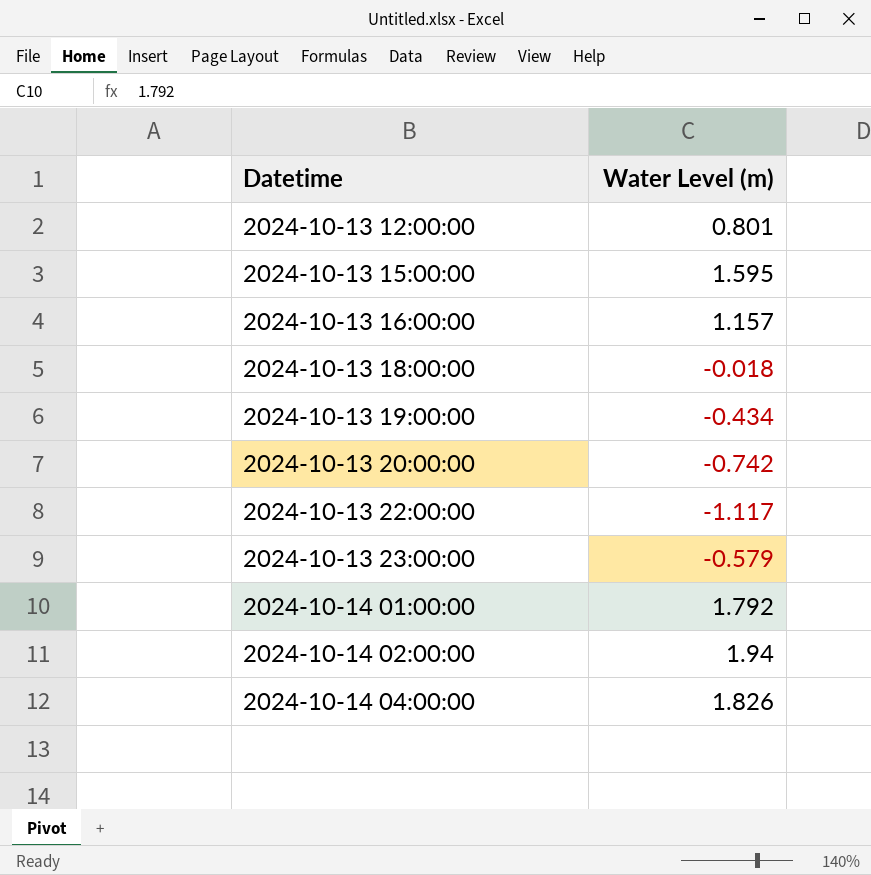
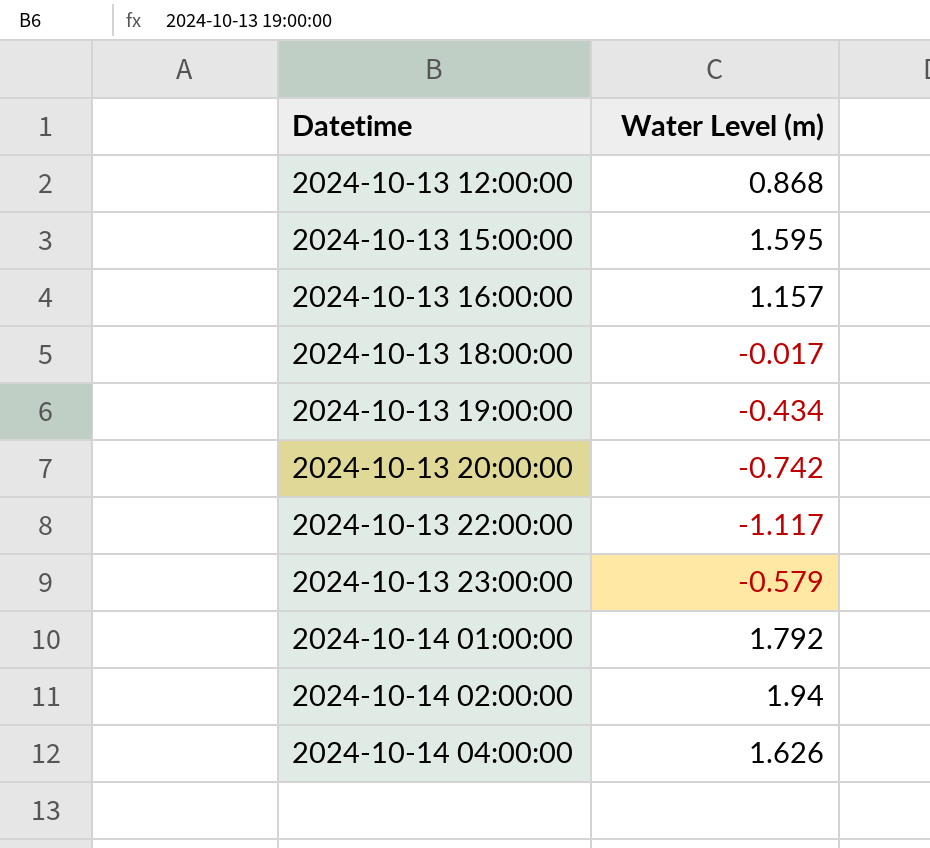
2024-10-13 12:00:00 | Water Level (m): 0.801 -> 0.868
2024-10-13 18:00:00 | Water Level (m): -0.018 -> -0.017
2024-10-14 04:00:00 | Water Level (m): 1.826 -> 1.626

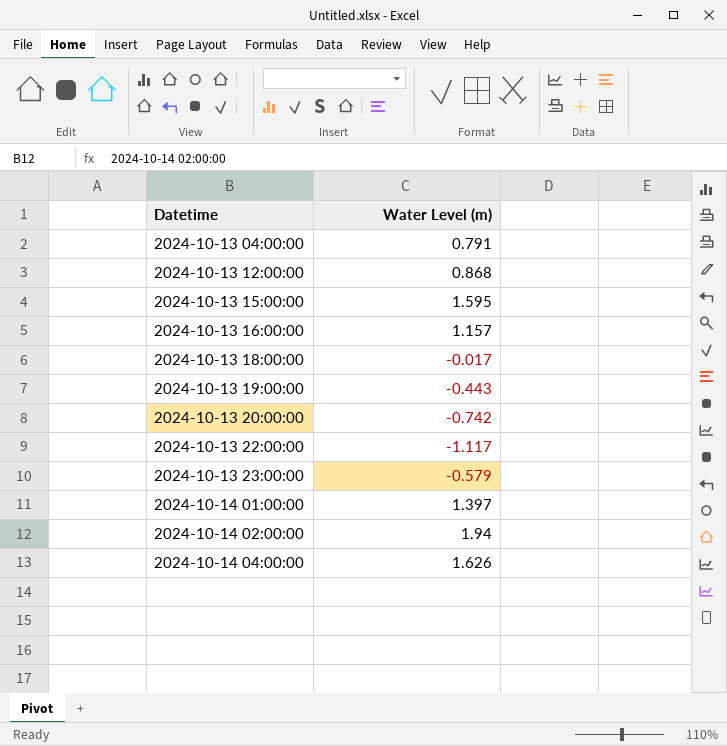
row 2024-10-13 04:00:00: none -> 0.791
2024-10-13 19:00:00 | Water Level (m): -0.434 -> -0.443
2024-10-14 01:00:00 | Water Level (m): 1.792 -> 1.397

